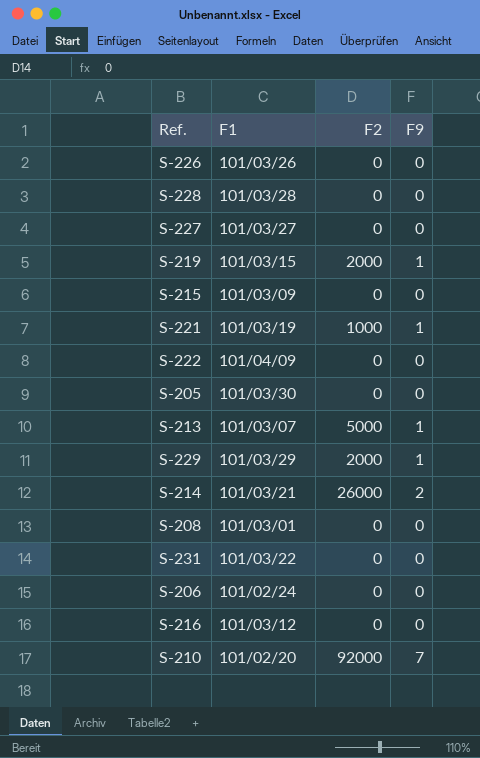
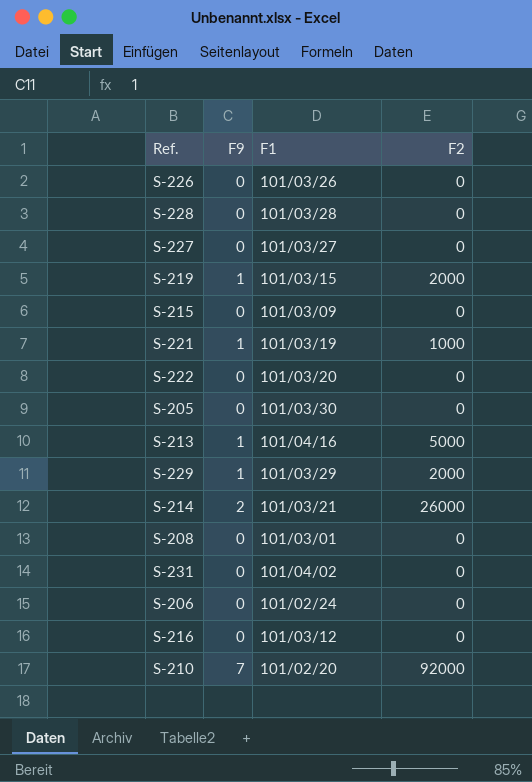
column F9 | position: 4 -> 2
S-222 | F1: 101/04/09 -> 101/03/20
S-213 | F1: 101/03/07 -> 101/04/16
S-231 | F1: 101/03/22 -> 101/04/02

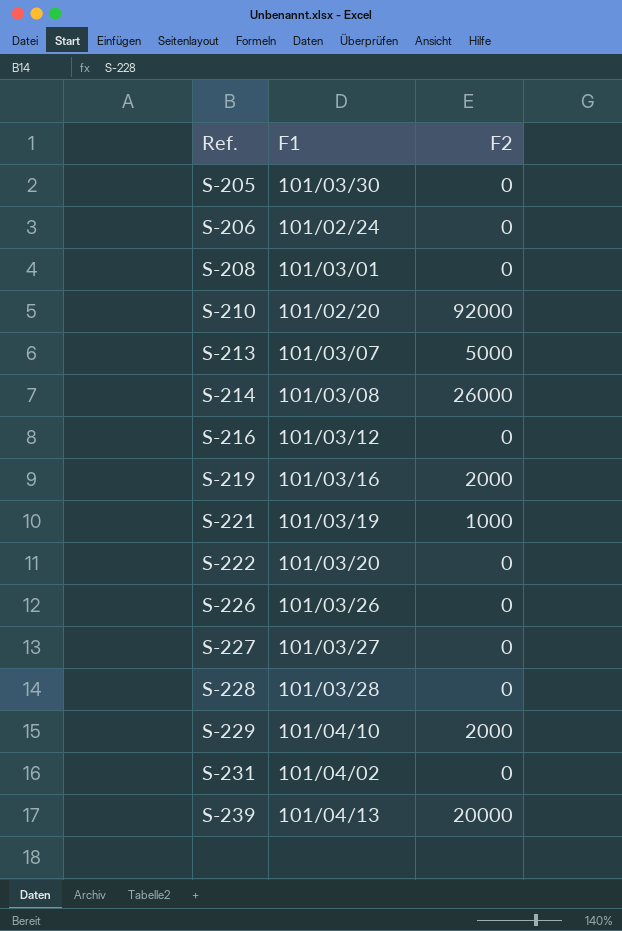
row order: none -> Ref. ascending
column F9 | position: 2 -> none
row S-215: 0 | 101/03/09 | 0 -> none
S-213 | F1: 101/04/16 -> 101/03/07
S-214 | F1: 101/03/21 -> 101/03/08
S-219 | F1: 101/03/15 -> 101/03/16
S-229 | F1: 101/03/29 -> 101/04/10
row S-239: none -> 101/04/13 | 20000

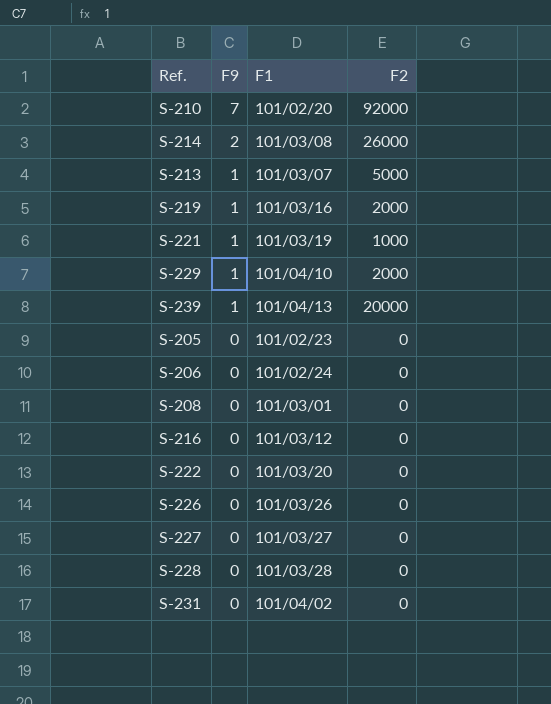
row order: Ref. ascending -> F9 descending
column F9 | position: none -> 2
S-205 | F1: 101/03/30 -> 101/02/23

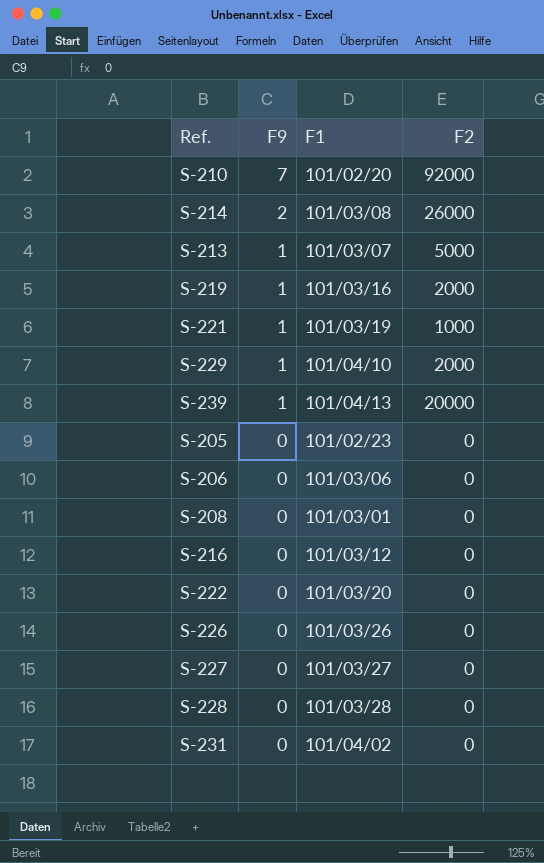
S-206 | F1: 101/02/24 -> 101/03/06

